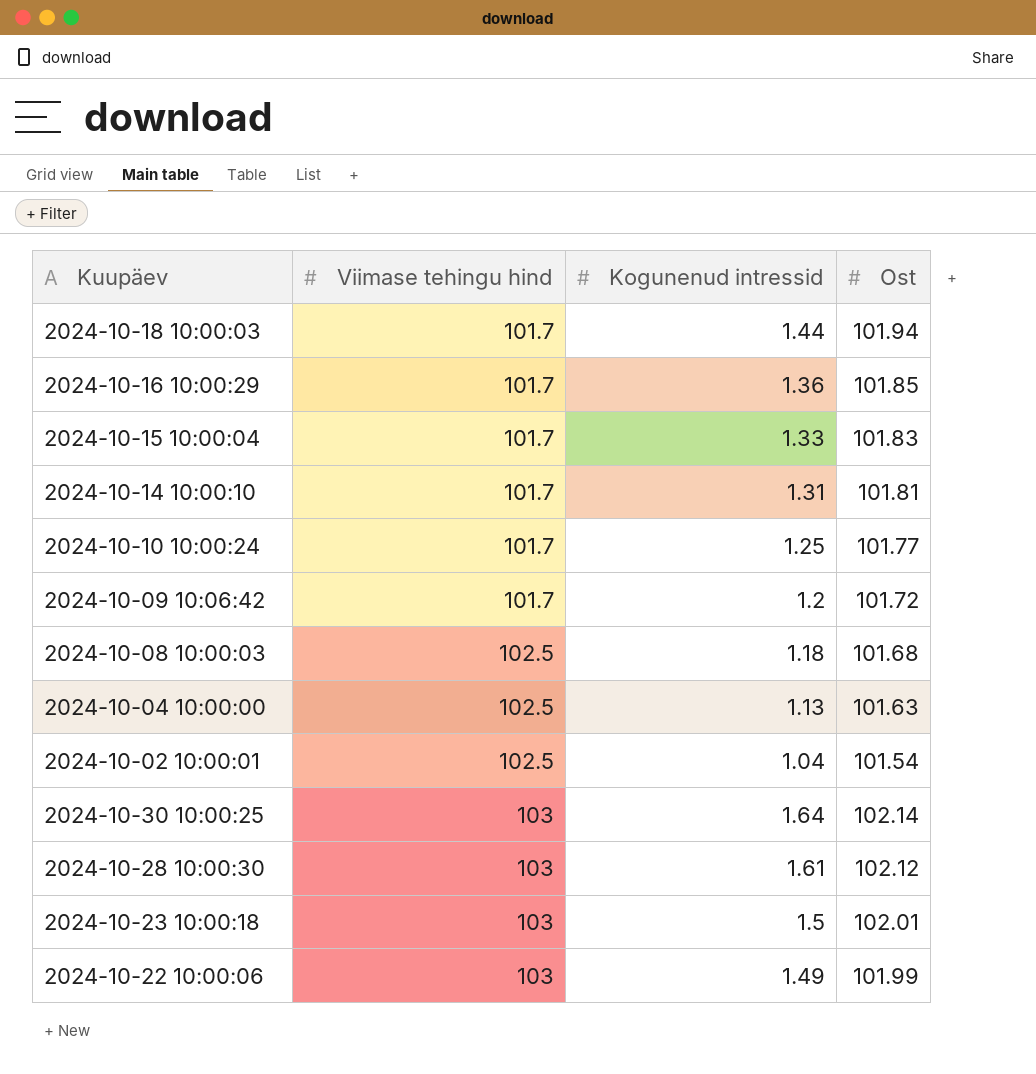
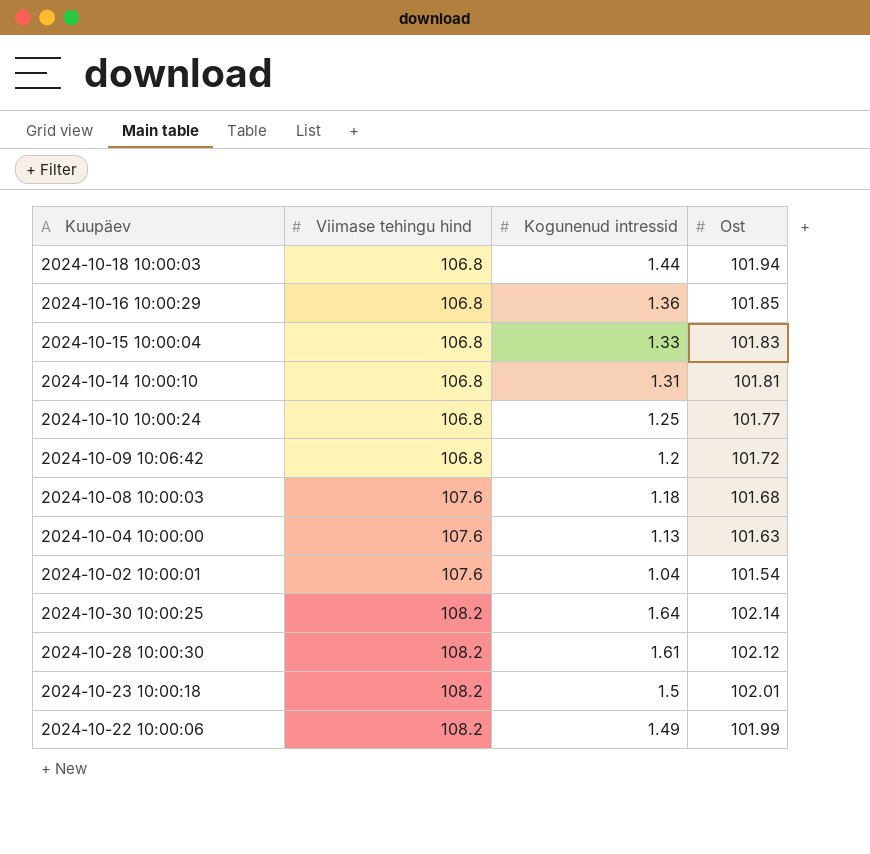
2024-10-18 10:00:03 | Viimase tehingu hind: 101.7 -> 106.8
2024-10-16 10:00:29 | Viimase tehingu hind: 101.7 -> 106.8
2024-10-15 10:00:04 | Viimase tehingu hind: 101.7 -> 106.8
2024-10-14 10:00:10 | Viimase tehingu hind: 101.7 -> 106.8
2024-10-10 10:00:24 | Viimase tehingu hind: 101.7 -> 106.8
2024-10-09 10:06:42 | Viimase tehingu hind: 101.7 -> 106.8
2024-10-08 10:00:03 | Viimase tehingu hind: 102.5 -> 107.6
2024-10-04 10:00:00 | Viimase tehingu hind: 102.5 -> 107.6
2024-10-02 10:00:01 | Viimase tehingu hind: 102.5 -> 107.6
2024-10-30 10:00:25 | Viimase tehingu hind: 103 -> 108.2
2024-10-28 10:00:30 | Viimase tehingu hind: 103 -> 108.2
2024-10-23 10:00:18 | Viimase tehingu hind: 103 -> 108.2
2024-10-22 10:00:06 | Viimase tehingu hind: 103 -> 108.2

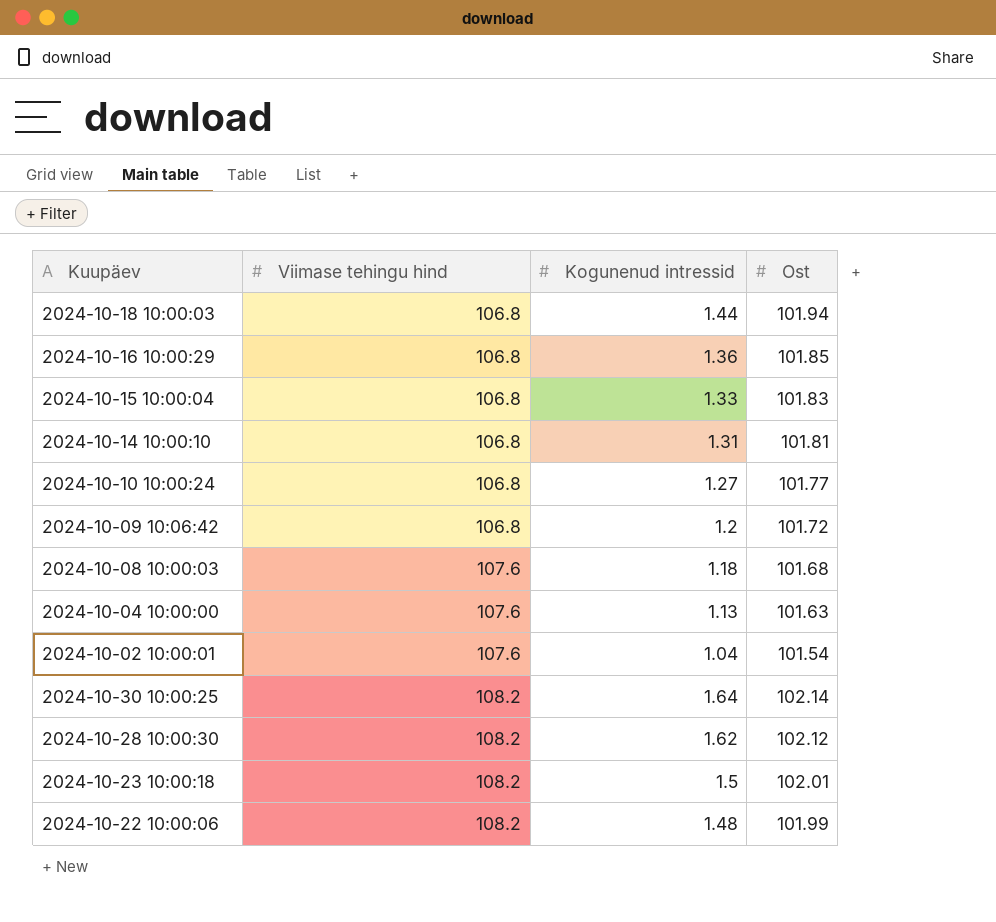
2024-10-10 10:00:24 | Kogunenud intressid: 1.25 -> 1.27
2024-10-28 10:00:30 | Kogunenud intressid: 1.61 -> 1.62
2024-10-22 10:00:06 | Kogunenud intressid: 1.49 -> 1.48

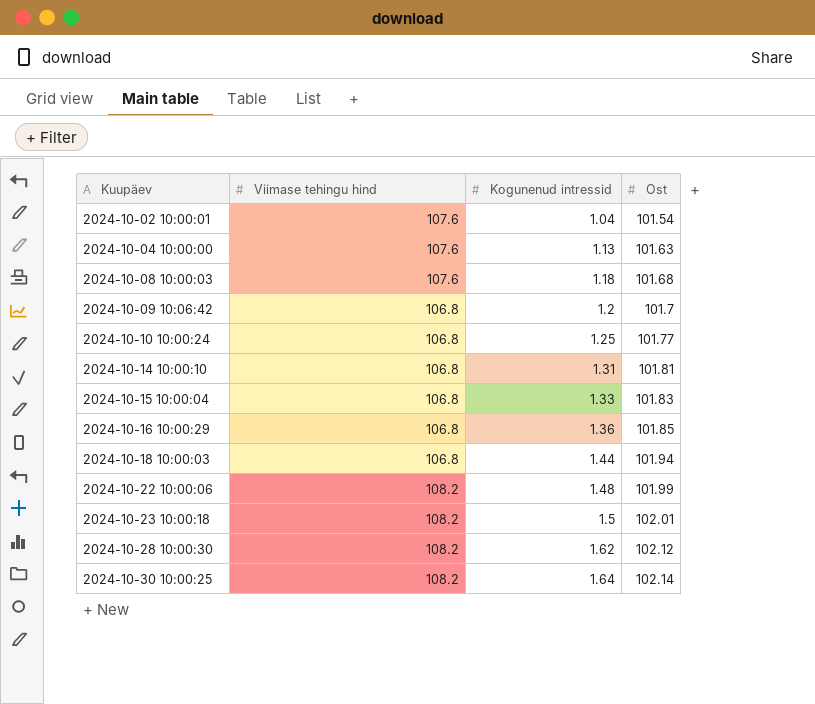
row order: Viimase tehingu hind ascending -> Kuupäev ascending
2024-10-09 10:06:42 | Ost: 101.72 -> 101.7
2024-10-10 10:00:24 | Kogunenud intressid: 1.27 -> 1.25

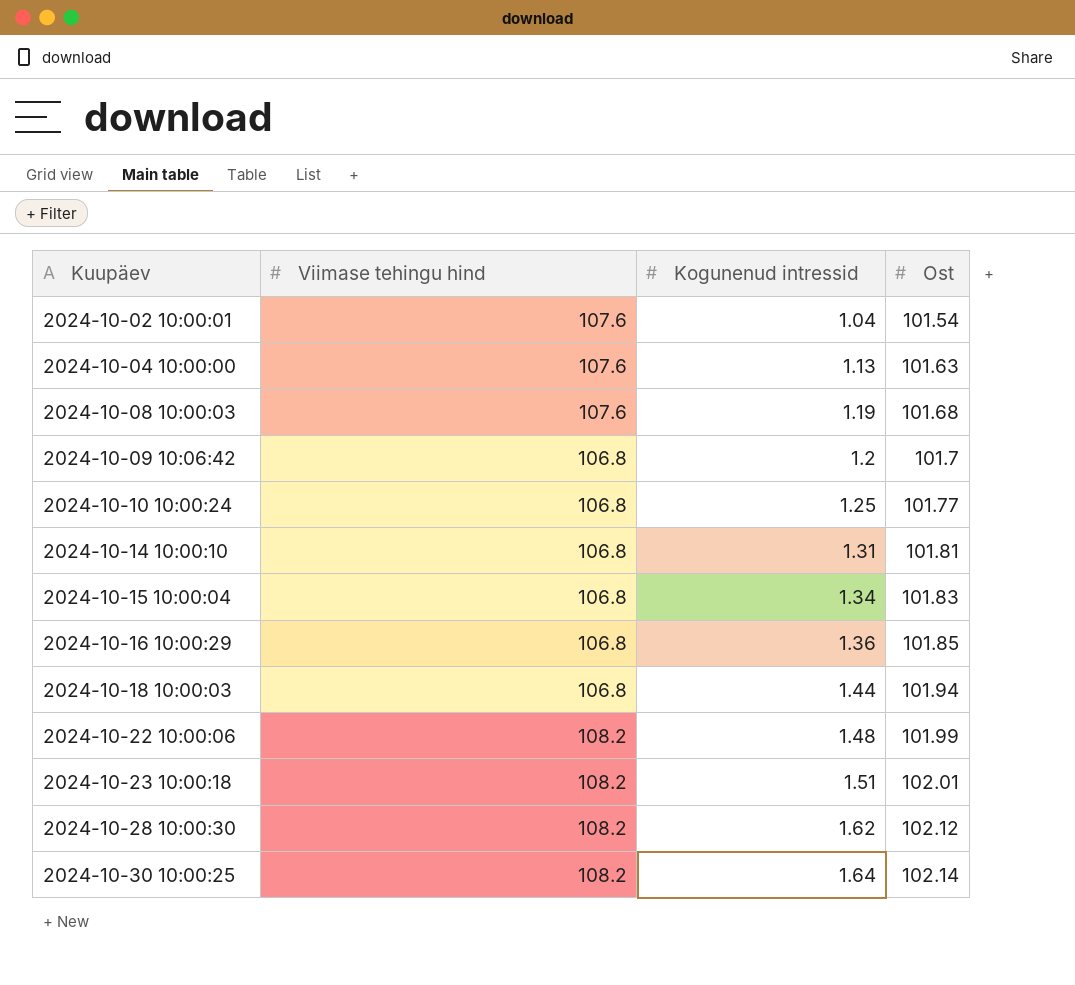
2024-10-08 10:00:03 | Kogunenud intressid: 1.18 -> 1.19
2024-10-15 10:00:04 | Kogunenud intressid: 1.33 -> 1.34
2024-10-23 10:00:18 | Kogunenud intressid: 1.5 -> 1.51

